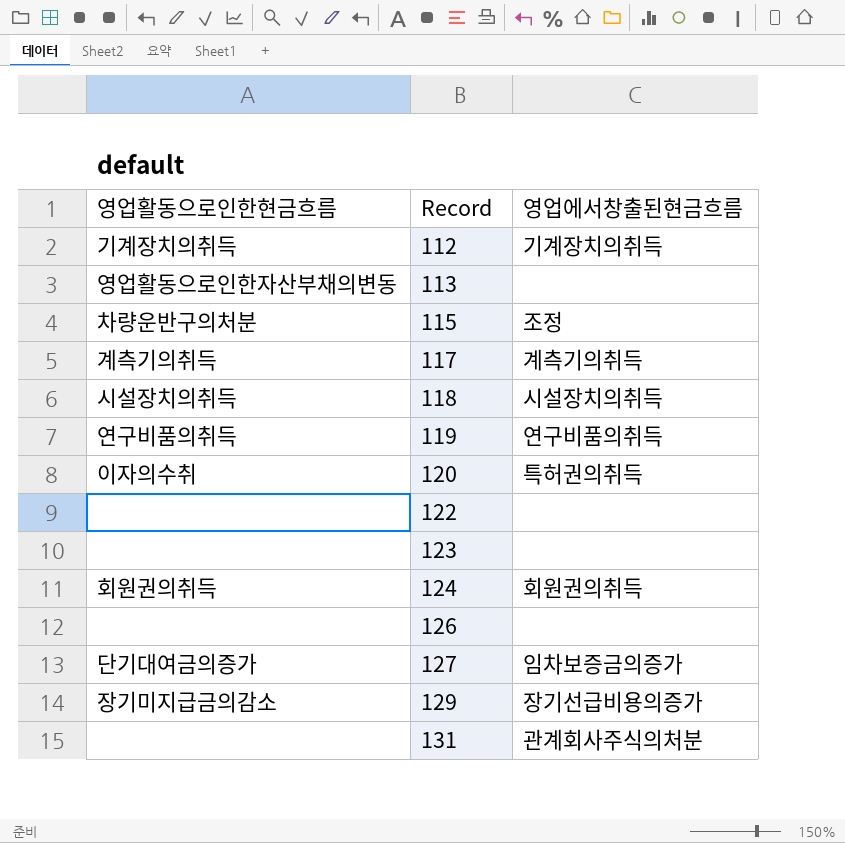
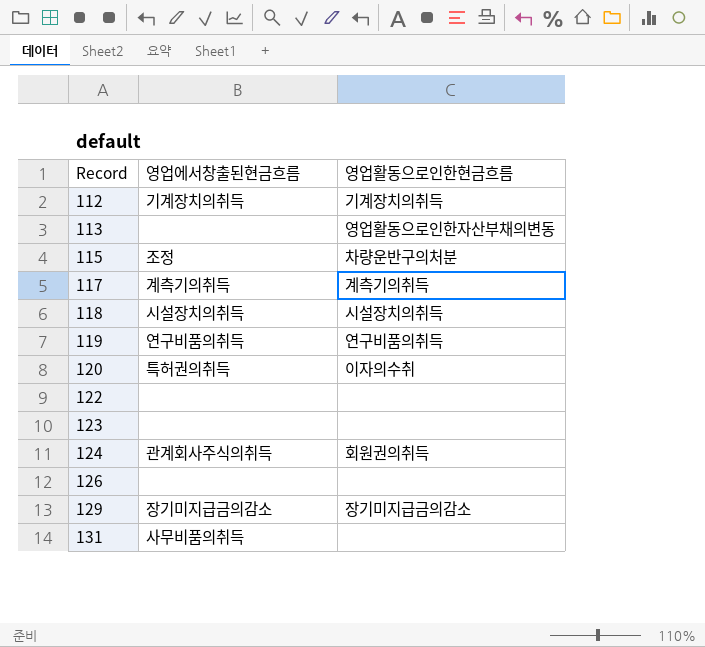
column 영업활동으로인한현금흐름 | position: 1 -> 3
row 127: 단기대여금의증가 | 임차보증금의증가 -> none
124 | 영업에서창출된현금흐름: 회원권의취득 -> 관계회사주식의취득
129 | 영업에서창출된현금흐름: 장기선급비용의증가 -> 장기미지급금의감소
131 | 영업에서창출된현금흐름: 관계회사주식의처분 -> 사무비품의취득

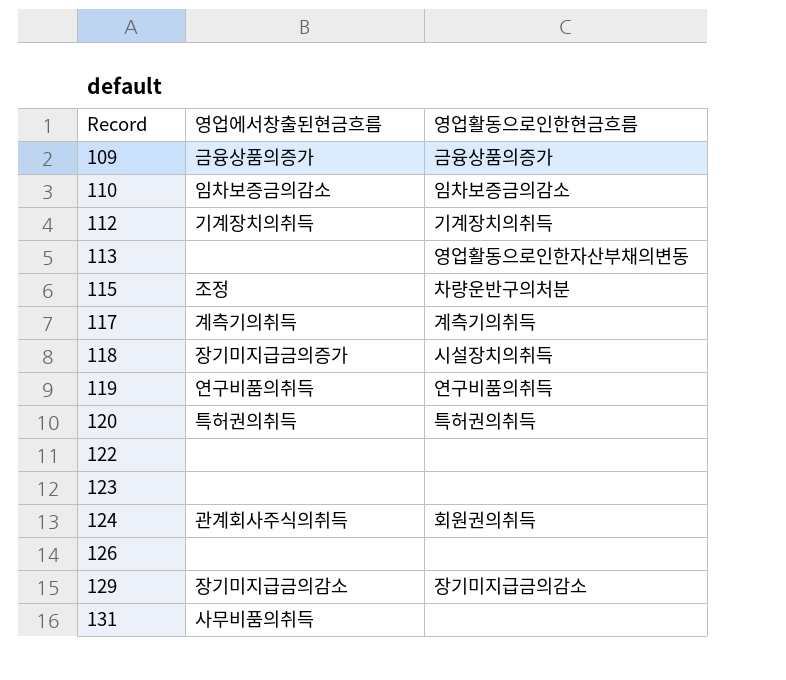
row 109: none -> 금융상품의증가 | 금융상품의증가
row 110: none -> 임차보증금의감소 | 임차보증금의감소
118 | 영업에서창출된현금흐름: 시설장치의취득 -> 장기미지급금의증가
120 | 영업활동으로인한현금흐름: 이자의수취 -> 특허권의취득

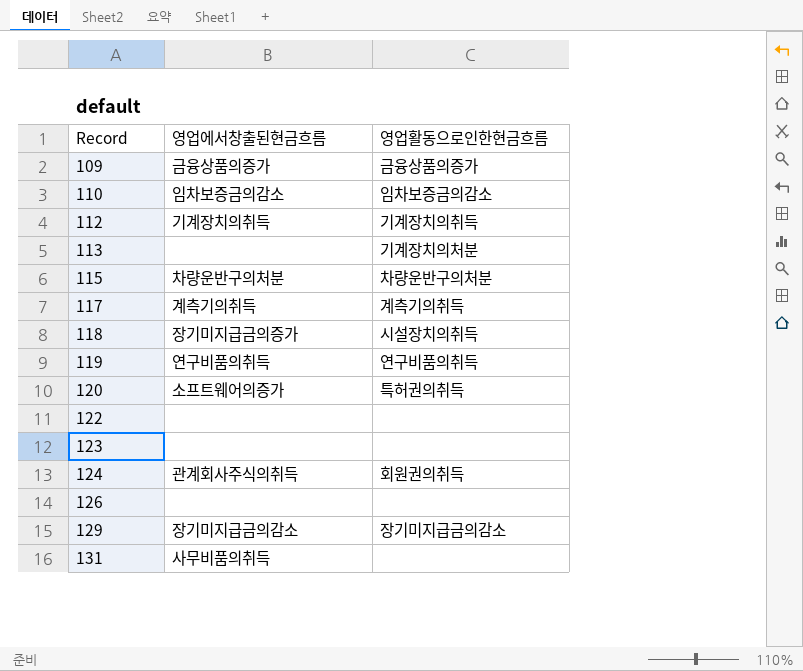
113 | 영업활동으로인한현금흐름: 영업활동으로인한자산부채의변동 -> 기계장치의처분
115 | 영업에서창출된현금흐름: 조정 -> 차량운반구의처분
120 | 영업에서창출된현금흐름: 특허권의취득 -> 소프트웨어의증가

